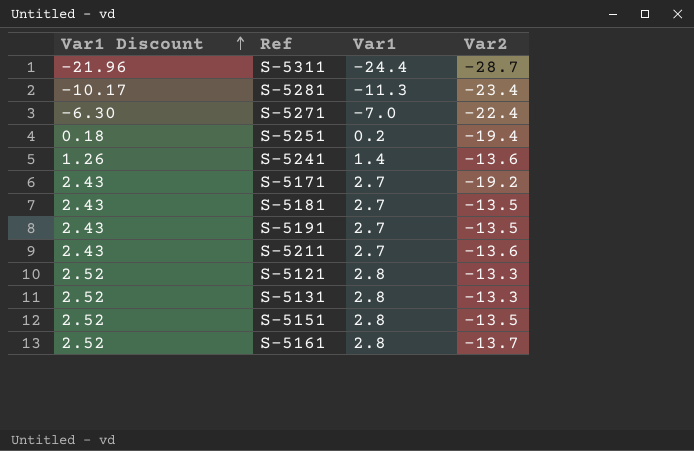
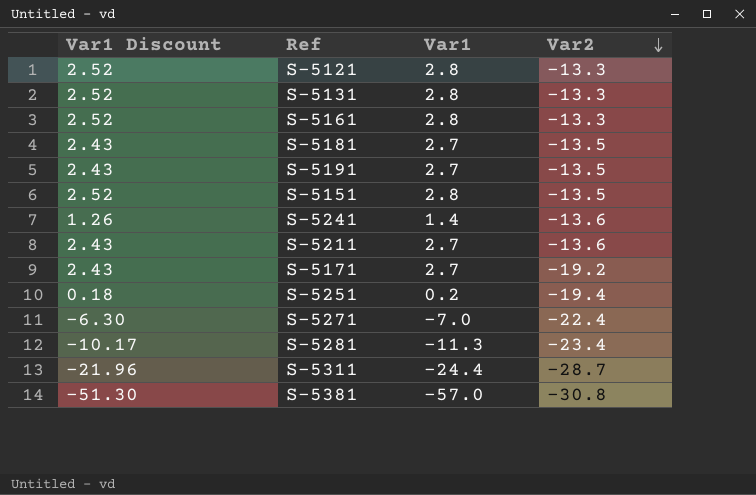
row order: Var1 Discount ascending -> Var2 descending
S-5161 | Var2: -13.7 -> -13.3
row S-5381: none -> -51.30 | -57.0 | -30.8

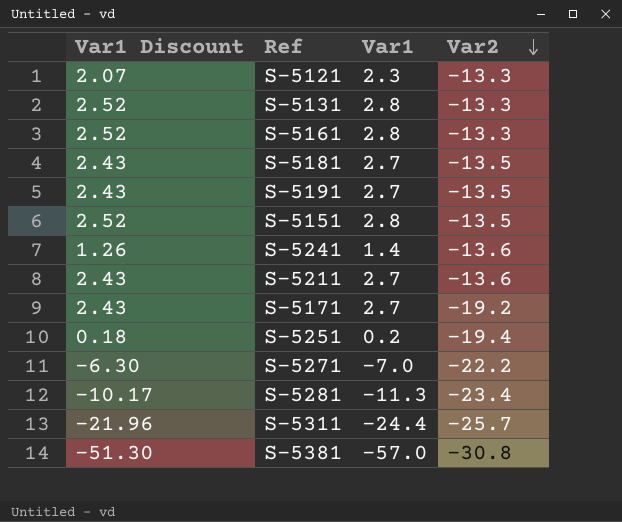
S-5121 | Var1 Discount: 2.52 -> 2.07
S-5121 | Var1: 2.8 -> 2.3
S-5271 | Var2: -22.4 -> -22.2
S-5311 | Var2: -28.7 -> -25.7

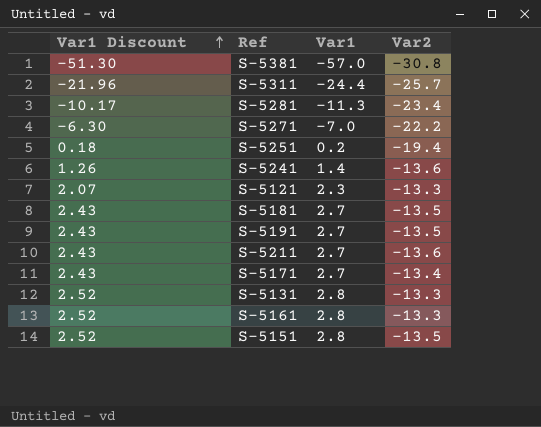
row order: Var2 descending -> Var1 Discount ascending
S-5171 | Var2: -19.2 -> -13.4

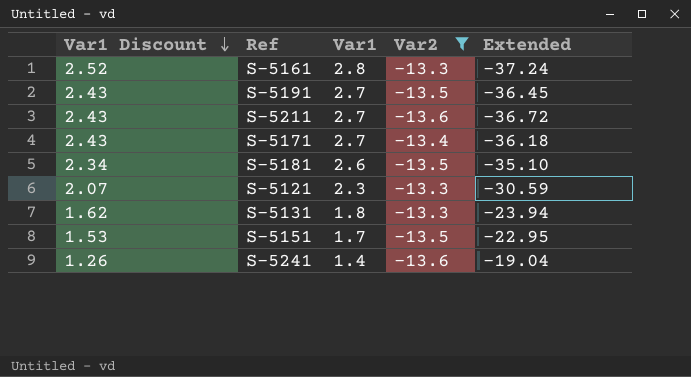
filter: none -> Var2 >= -13.6
row order: Var1 Discount ascending -> Var1 Discount descending
column Extended | formula: none -> [Var1] * [Var2]
S-5181 | Var1 Discount: 2.43 -> 2.34
S-5181 | Var1: 2.7 -> 2.6
S-5131 | Var1 Discount: 2.52 -> 1.62
S-5131 | Var1: 2.8 -> 1.8
S-5151 | Var1 Discount: 2.52 -> 1.53
S-5151 | Var1: 2.8 -> 1.7

